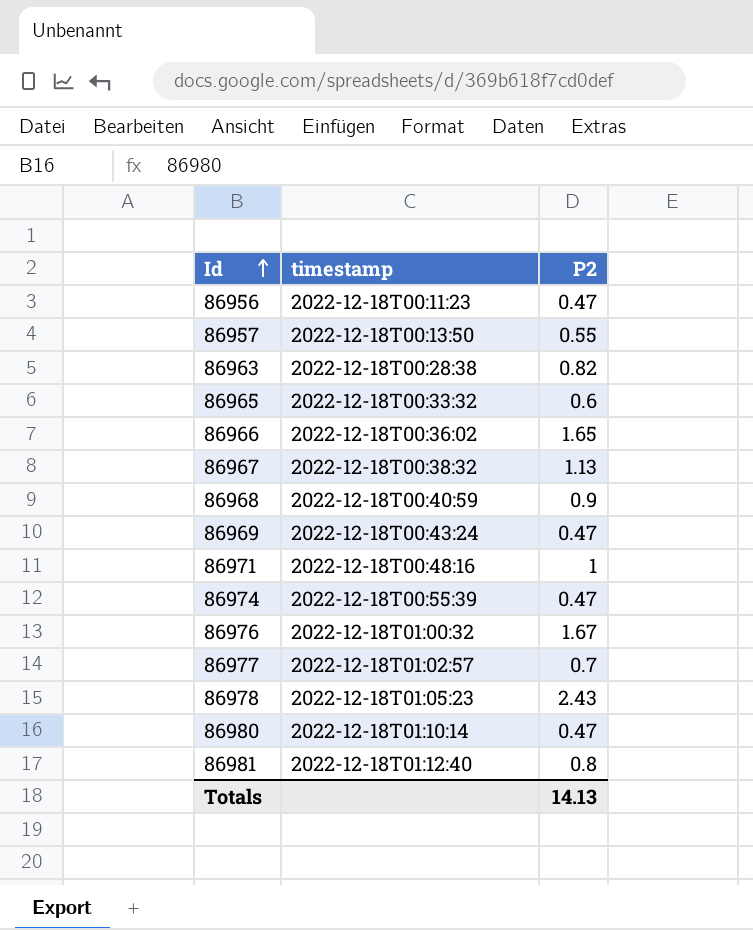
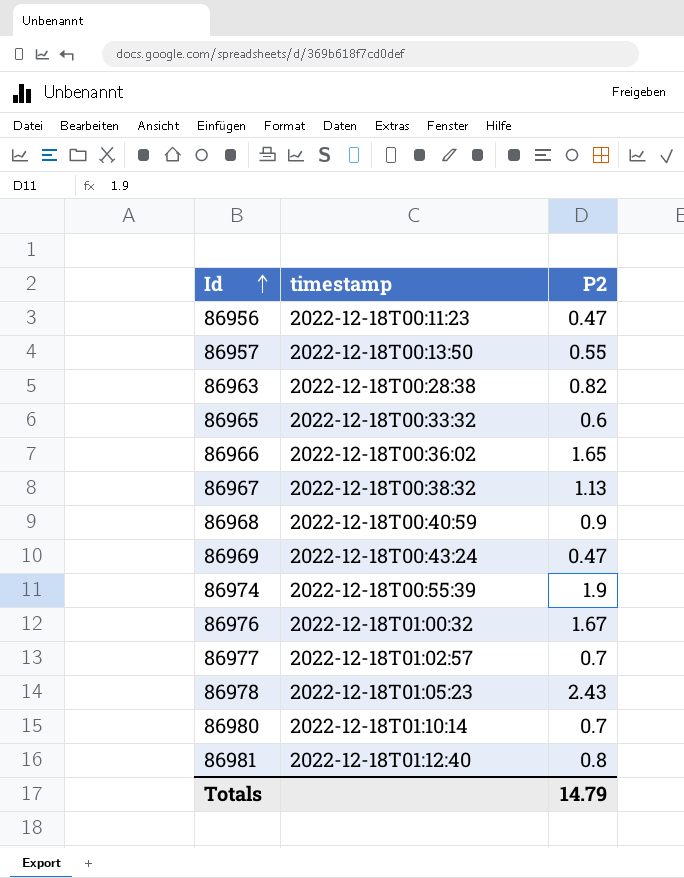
row 86971: 2022-12-18T00:48:16 | 1 -> none
86974 | P2: 0.47 -> 1.9
86980 | P2: 0.47 -> 0.7
Totals | P2: 14.13 -> 14.79

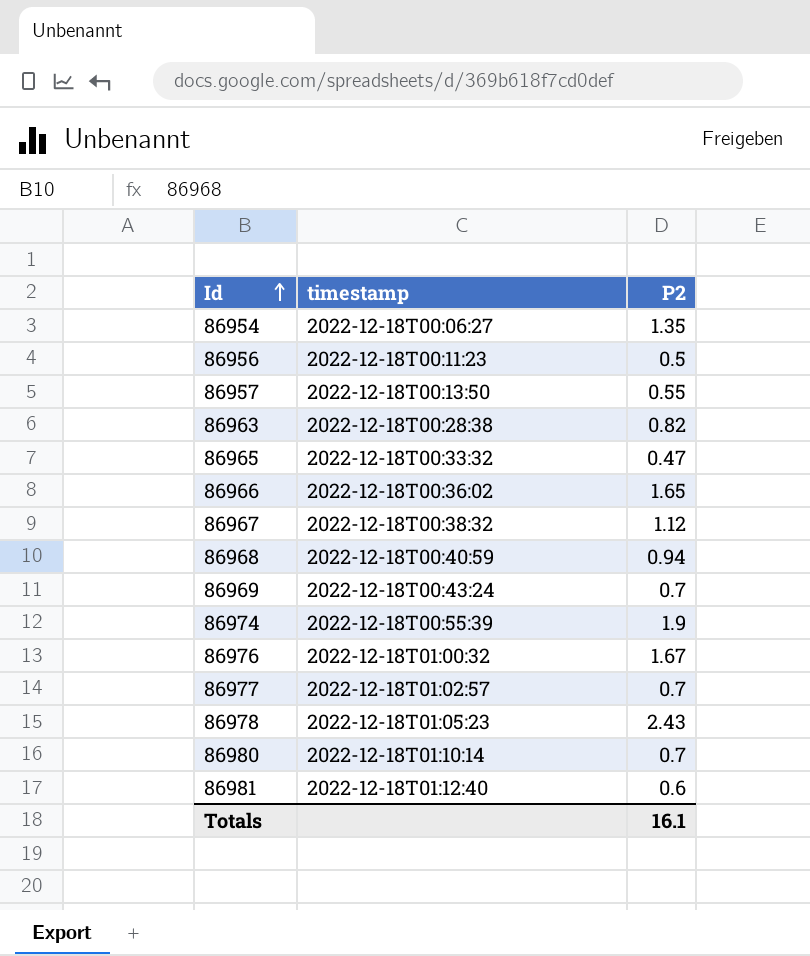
row 86954: none -> 2022-12-18T00:06:27 | 1.35
86956 | P2: 0.47 -> 0.5
86965 | P2: 0.6 -> 0.47
86967 | P2: 1.13 -> 1.12
86968 | P2: 0.9 -> 0.94
86969 | P2: 0.47 -> 0.7
86981 | P2: 0.8 -> 0.6
Totals | P2: 14.79 -> 16.1

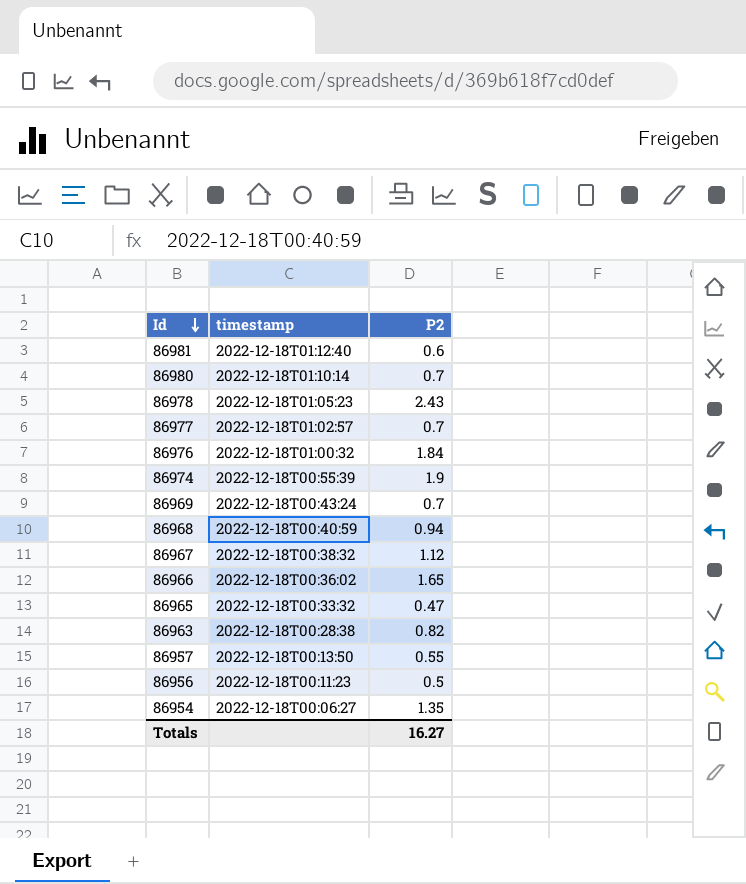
row order: Id ascending -> Id descending
86976 | P2: 1.67 -> 1.84
Totals | P2: 16.1 -> 16.27

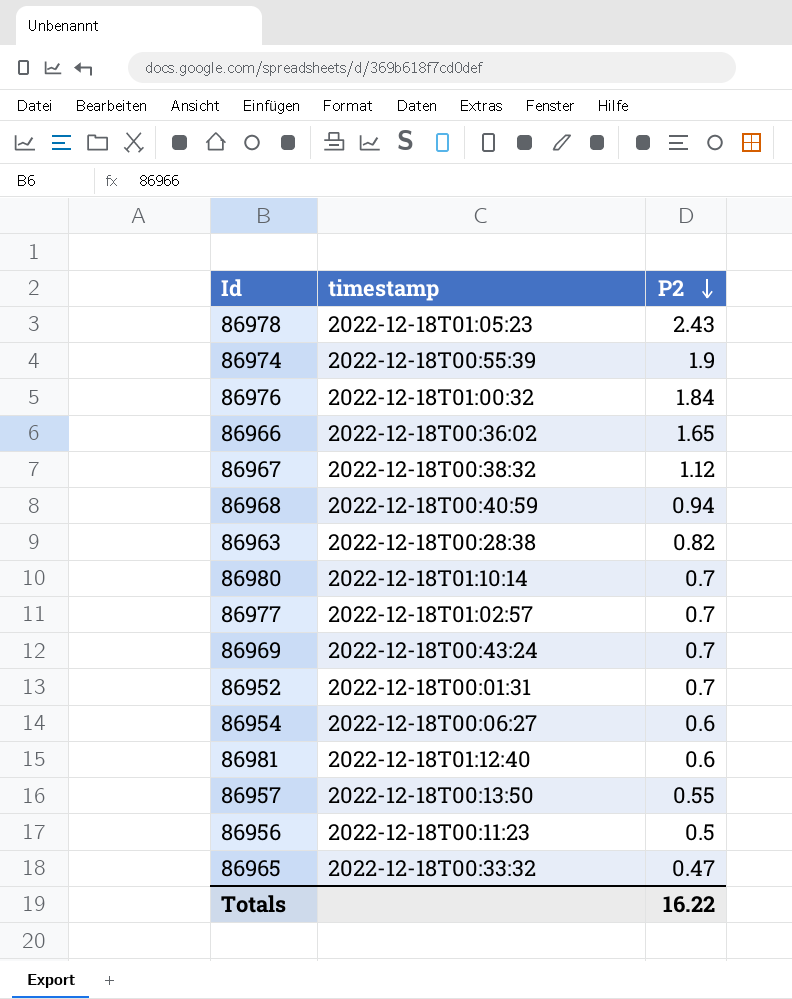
row order: Id descending -> P2 descending
row 86952: none -> 2022-12-18T00:01:31 | 0.7
86954 | P2: 1.35 -> 0.6
Totals | P2: 16.27 -> 16.22

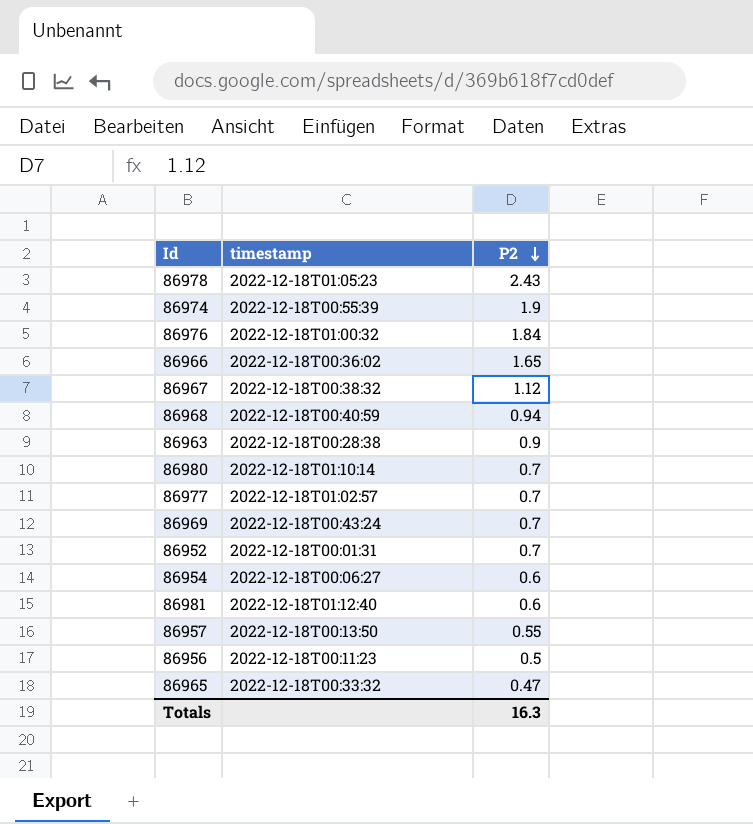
86963 | P2: 0.82 -> 0.9
Totals | P2: 16.22 -> 16.3

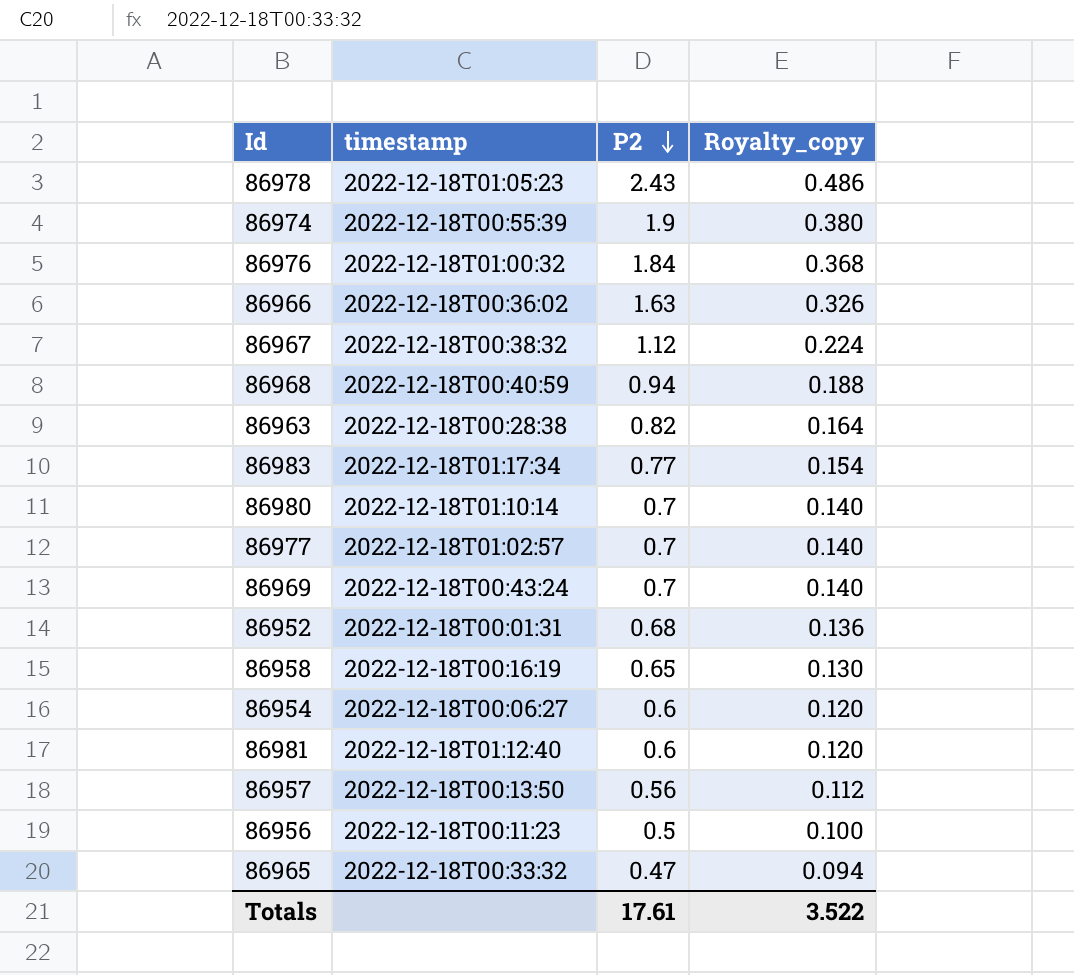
column Royalty_copy | formula: none -> [P2] * 0.2
86966 | P2: 1.65 -> 1.63
86963 | P2: 0.9 -> 0.82
row 86983: none -> 2022-12-18T01:17:34 | 0.77 | 0.154
86952 | P2: 0.7 -> 0.68
row 86958: none -> 2022-12-18T00:16:19 | 0.65 | 0.130
86957 | P2: 0.55 -> 0.56
Totals | P2: 16.3 -> 17.61

